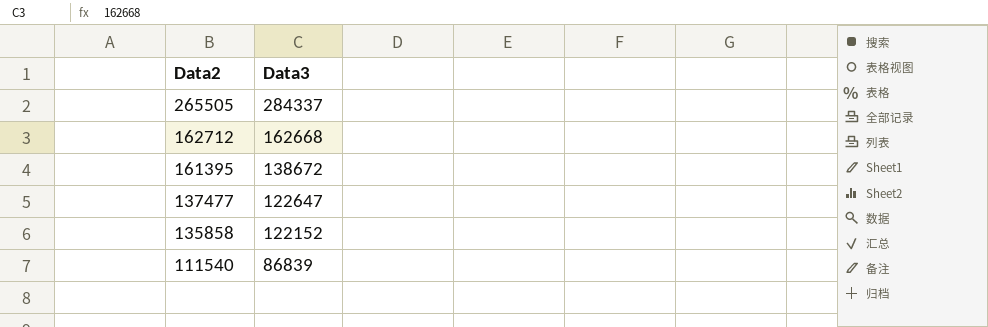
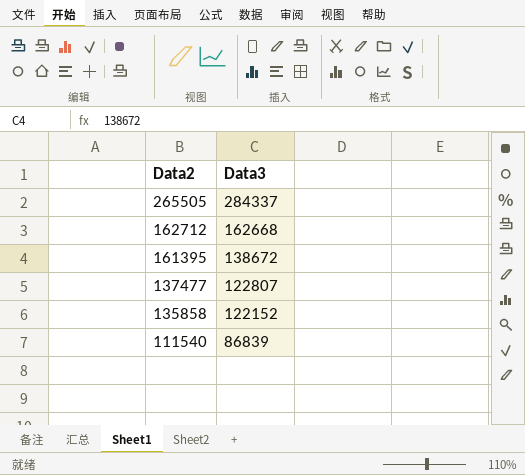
137477 | Data3: 122647 -> 122807

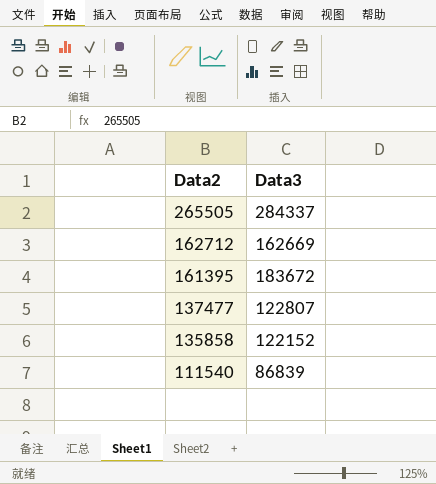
162712 | Data3: 162668 -> 162669
161395 | Data3: 138672 -> 183672

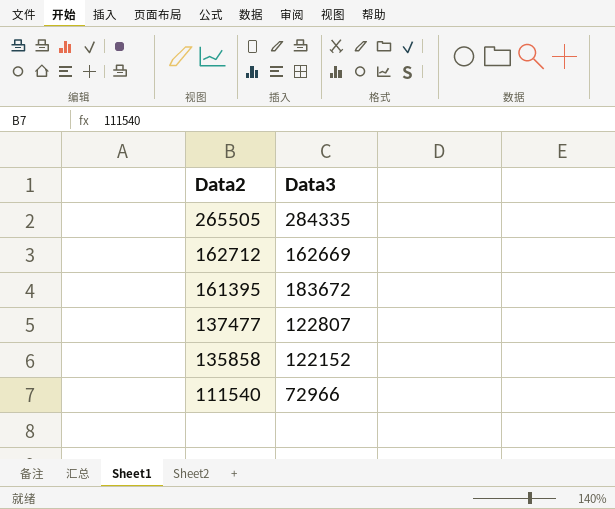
265505 | Data3: 284337 -> 284335
111540 | Data3: 86839 -> 72966

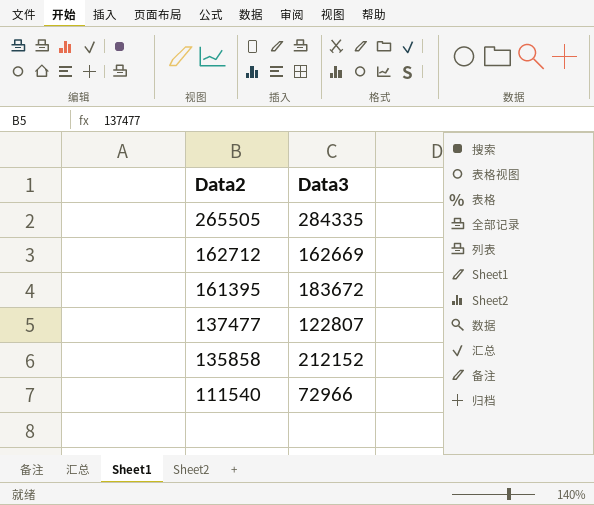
135858 | Data3: 122152 -> 212152

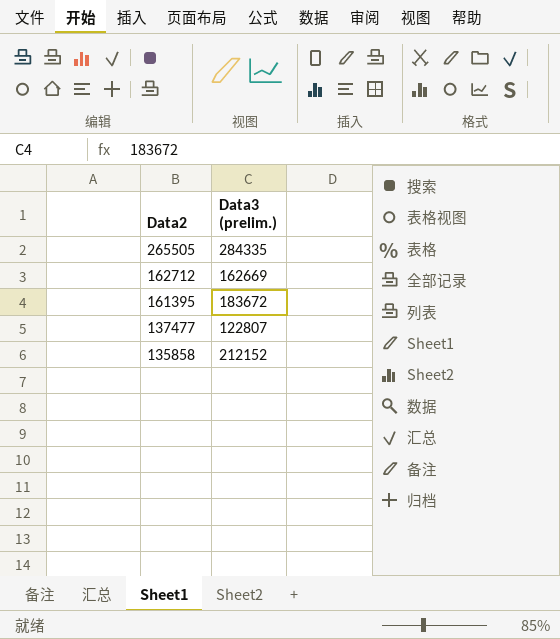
column name: Data3 -> Data3 (prelim.)
row 111540: 72966 -> none

